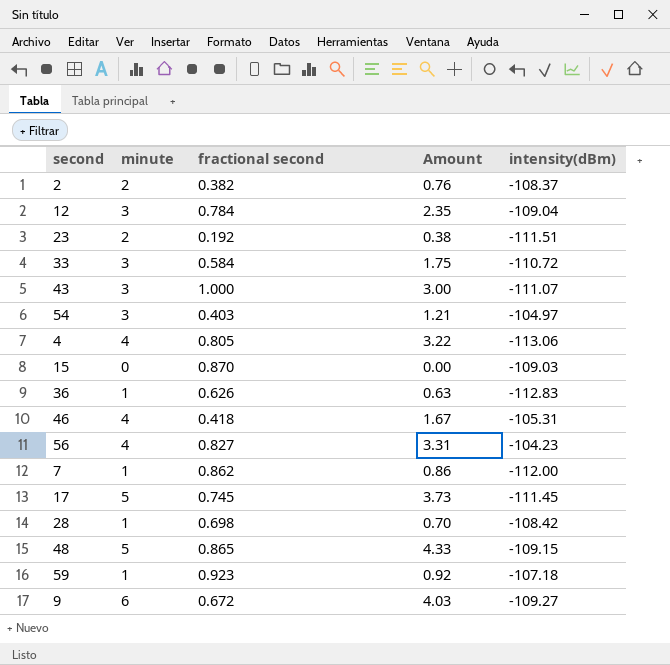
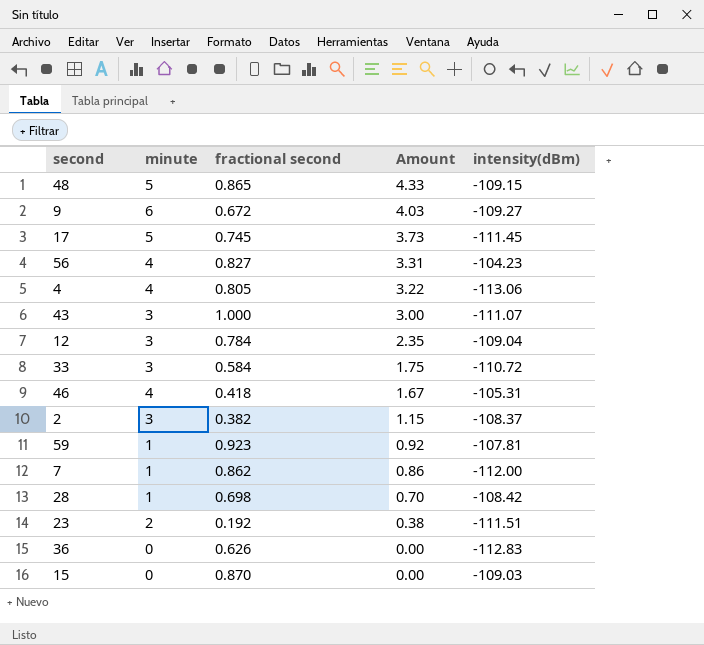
row order: none -> Amount descending
row 54: 3 | 0.403 | 1.21 | -104.97 -> none
2 | minute: 2 -> 3
2 | Amount: 0.76 -> 1.15
59 | intensity(dBm): -107.18 -> -107.81
36 | minute: 1 -> 0
36 | Amount: 0.63 -> 0.00

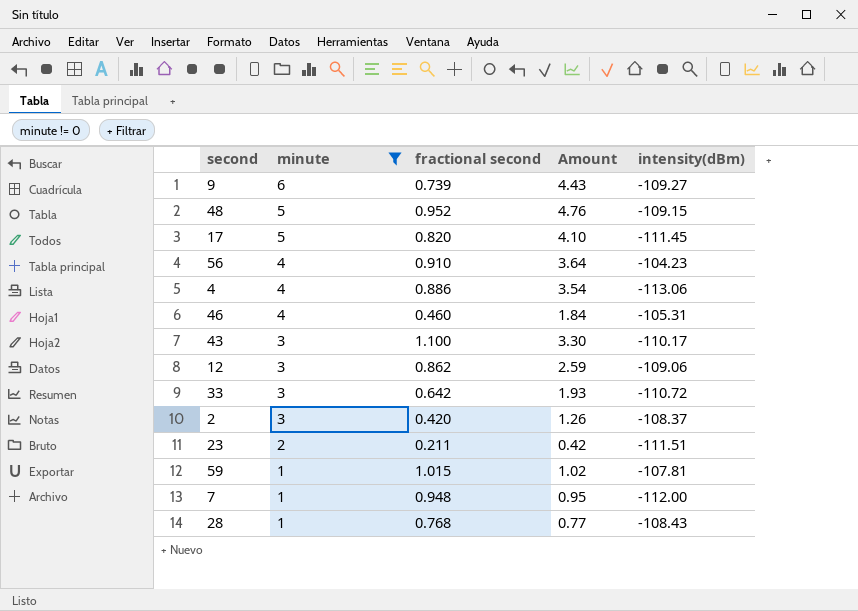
filter: none -> minute != 0
row order: Amount descending -> minute descending
9 | fractional second: 0.672 -> 0.739
9 | Amount: 4.03 -> 4.43
48 | fractional second: 0.865 -> 0.952
48 | Amount: 4.33 -> 4.76
17 | fractional second: 0.745 -> 0.820
17 | Amount: 3.73 -> 4.10
56 | fractional second: 0.827 -> 0.910
56 | Amount: 3.31 -> 3.64
4 | fractional second: 0.805 -> 0.886
4 | Amount: 3.22 -> 3.54
46 | fractional second: 0.418 -> 0.460
46 | Amount: 1.67 -> 1.84
43 | fractional second: 1.000 -> 1.100
43 | Amount: 3.00 -> 3.30
43 | intensity(dBm): -111.07 -> -110.17
12 | fractional second: 0.784 -> 0.862
12 | Amount: 2.35 -> 2.59
12 | intensity(dBm): -109.04 -> -109.06
33 | fractional second: 0.584 -> 0.642
33 | Amount: 1.75 -> 1.93
2 | fractional second: 0.382 -> 0.420
2 | Amount: 1.15 -> 1.26
23 | fractional second: 0.192 -> 0.211
23 | Amount: 0.38 -> 0.42
59 | fractional second: 0.923 -> 1.015
59 | Amount: 0.92 -> 1.02
7 | fractional second: 0.862 -> 0.948
7 | Amount: 0.86 -> 0.95
28 | fractional second: 0.698 -> 0.768
28 | Amount: 0.70 -> 0.77
28 | intensity(dBm): -108.42 -> -108.43

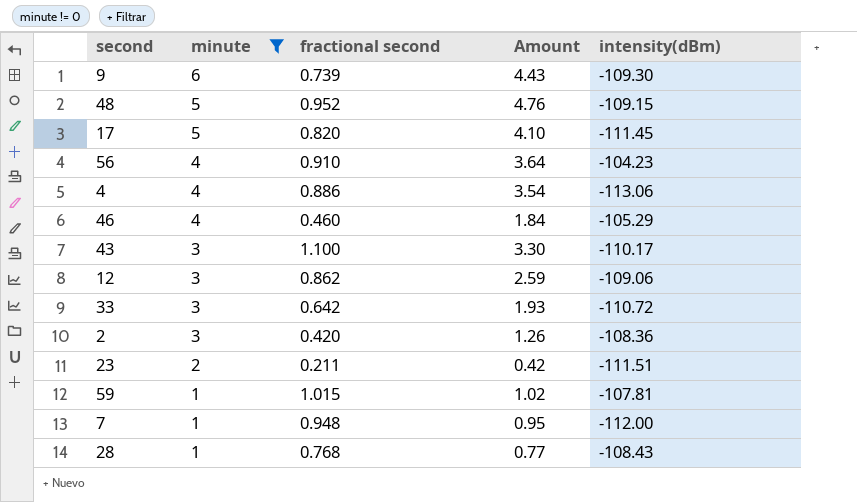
9 | intensity(dBm): -109.27 -> -109.30
46 | intensity(dBm): -105.31 -> -105.29
2 | intensity(dBm): -108.37 -> -108.36

